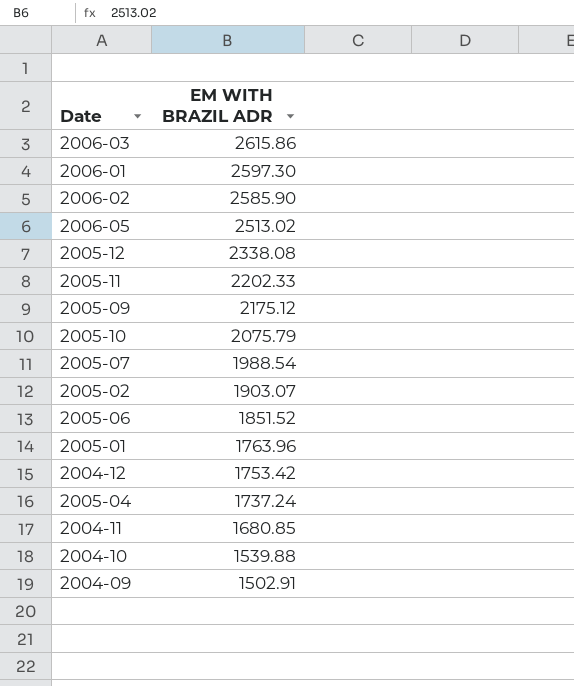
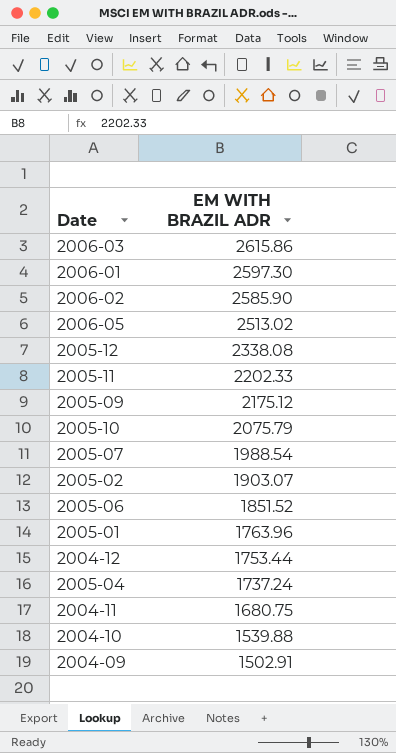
2004-12 | EM WITH BRAZIL ADR: 1753.42 -> 1753.44
2004-11 | EM WITH BRAZIL ADR: 1680.85 -> 1680.75

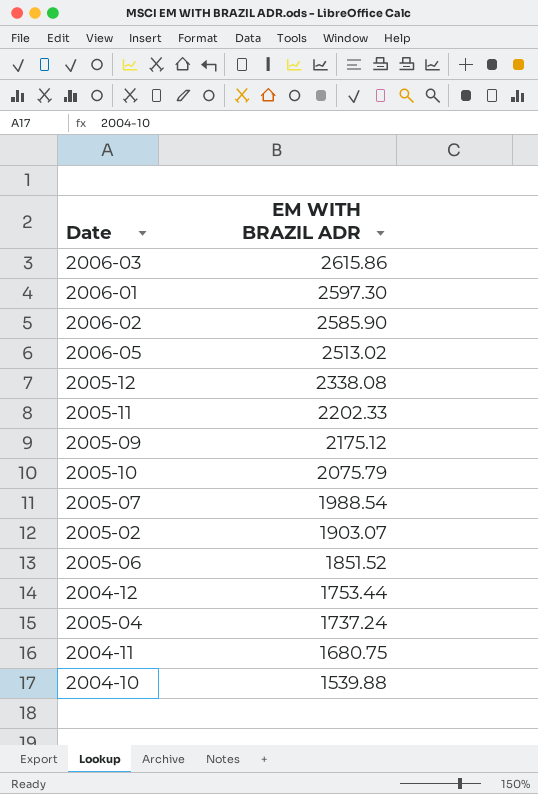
row 2005-01: 1763.96 -> none
row 2004-09: 1502.91 -> none

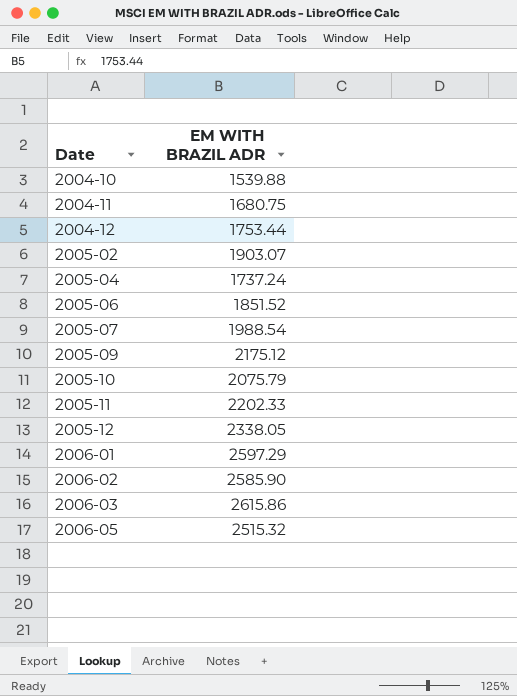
row order: EM WITH BRAZIL ADR descending -> Date ascending
2005-12 | EM WITH BRAZIL ADR: 2338.08 -> 2338.05
2006-01 | EM WITH BRAZIL ADR: 2597.30 -> 2597.29
2006-05 | EM WITH BRAZIL ADR: 2513.02 -> 2515.32

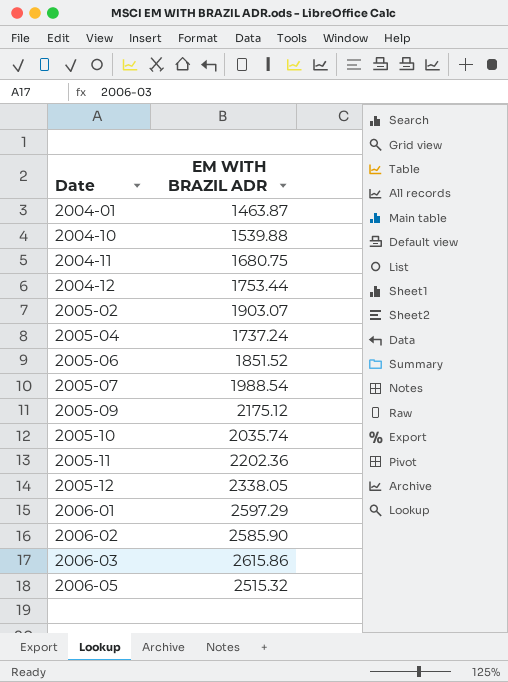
row 2004-01: none -> 1463.87
2005-10 | EM WITH BRAZIL ADR: 2075.79 -> 2035.74
2005-11 | EM WITH BRAZIL ADR: 2202.33 -> 2202.36

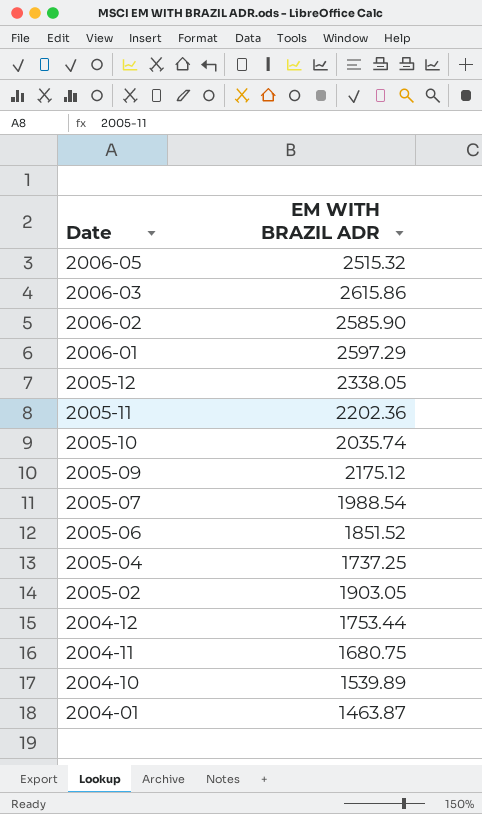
row order: Date ascending -> Date descending
2005-04 | EM WITH BRAZIL ADR: 1737.24 -> 1737.25
2005-02 | EM WITH BRAZIL ADR: 1903.07 -> 1903.05
2004-10 | EM WITH BRAZIL ADR: 1539.88 -> 1539.89

